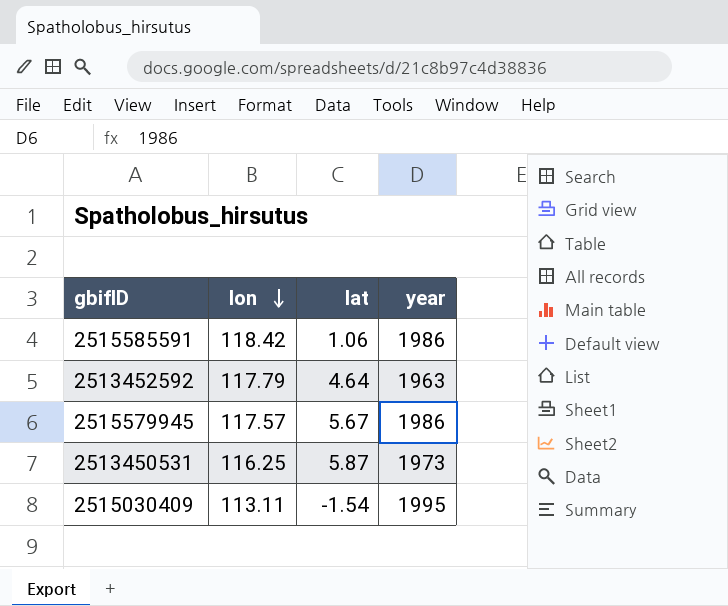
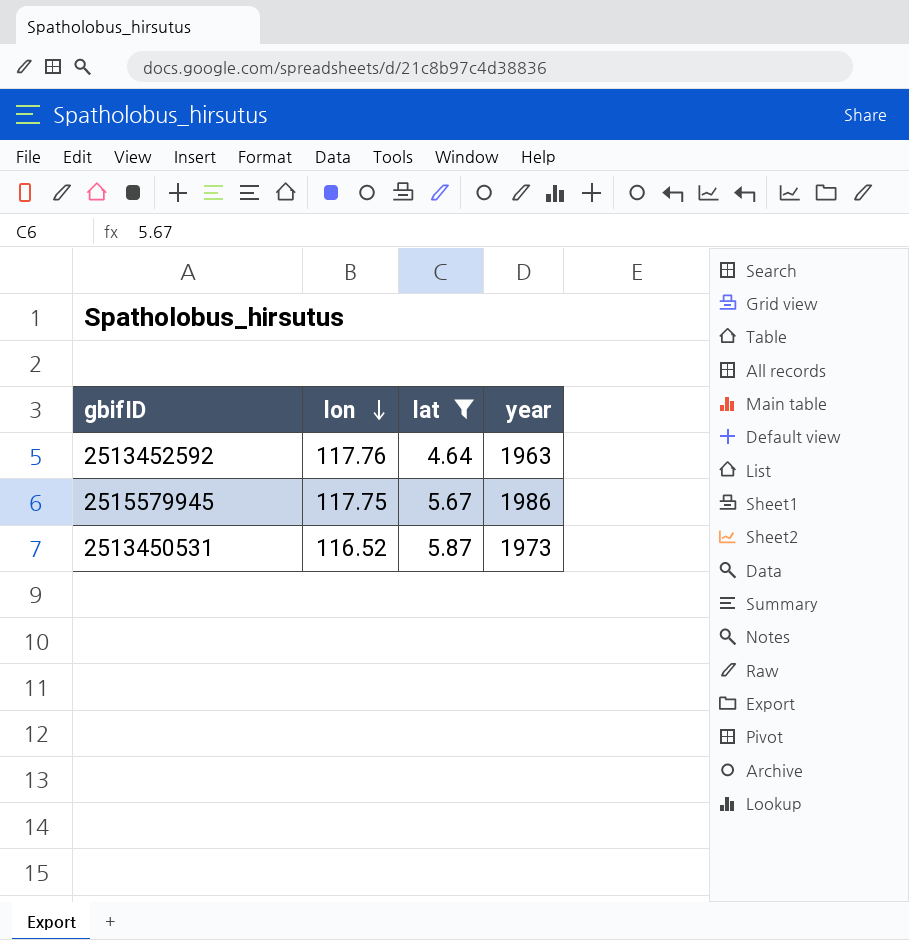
filter: none -> lat >= 4.64
2513452592 | lon: 117.79 -> 117.76
2515579945 | lon: 117.57 -> 117.75
2513450531 | lon: 116.25 -> 116.52

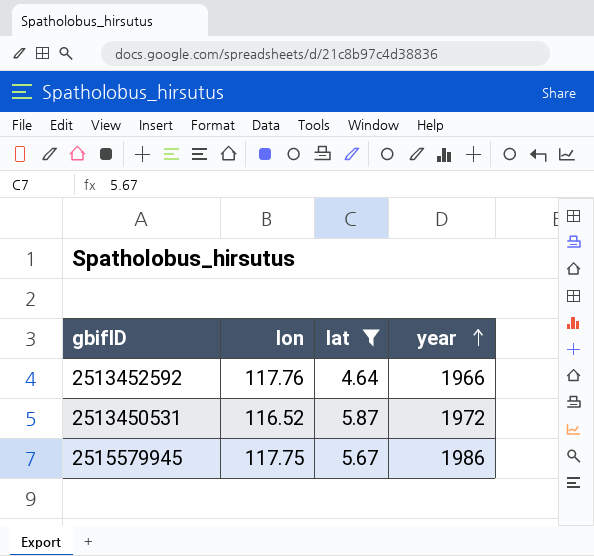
row order: lon descending -> year ascending
2513452592 | year: 1963 -> 1966
2513450531 | year: 1973 -> 1972

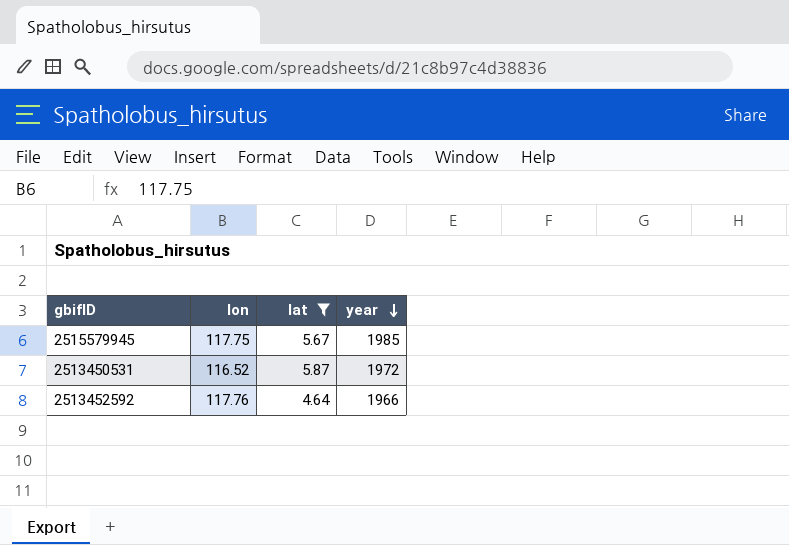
row order: year ascending -> year descending
2515579945 | year: 1986 -> 1985

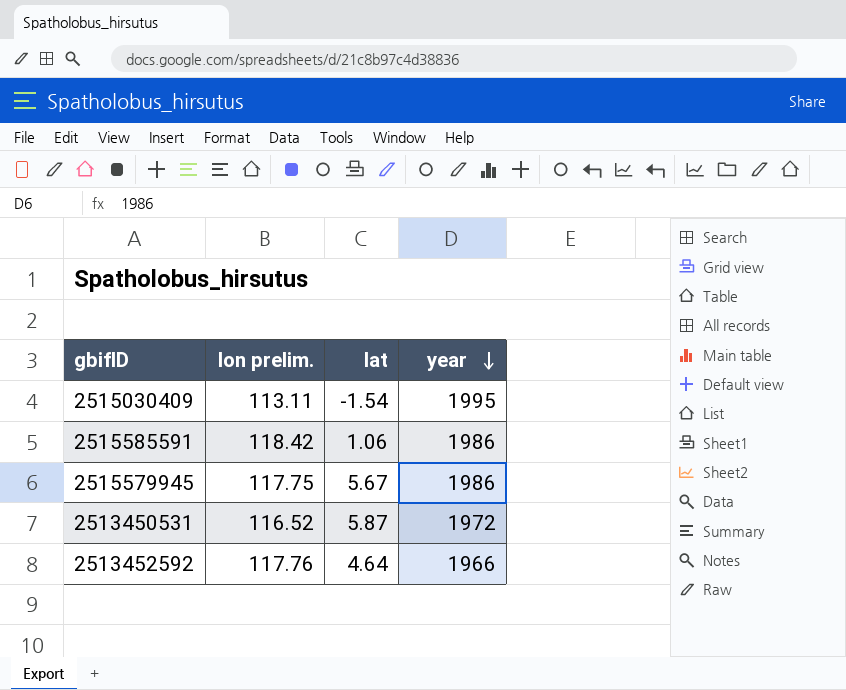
filter: lat >= 4.64 -> none
column name: lon -> lon prelim.
2515579945 | year: 1985 -> 1986

